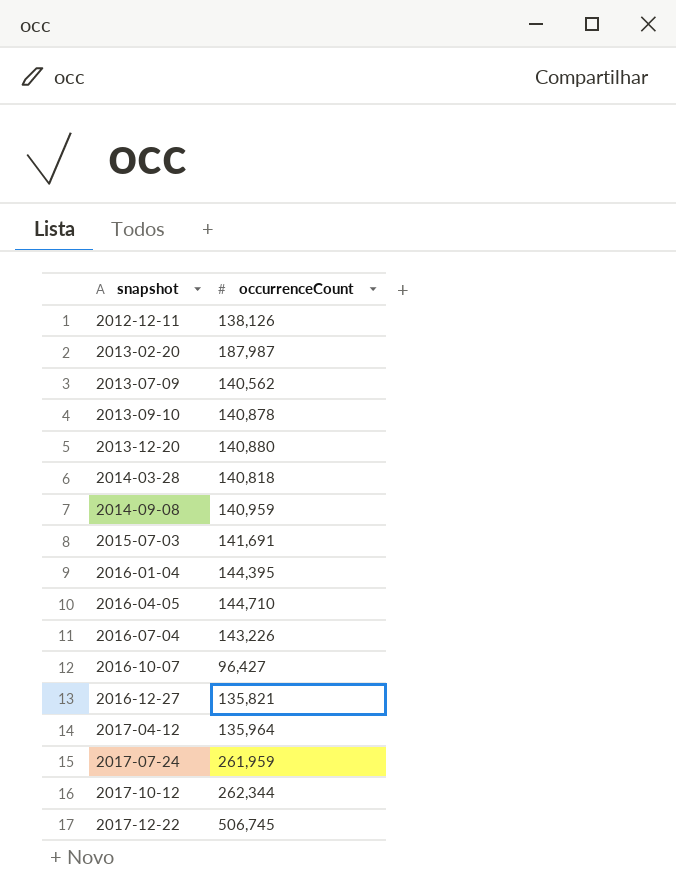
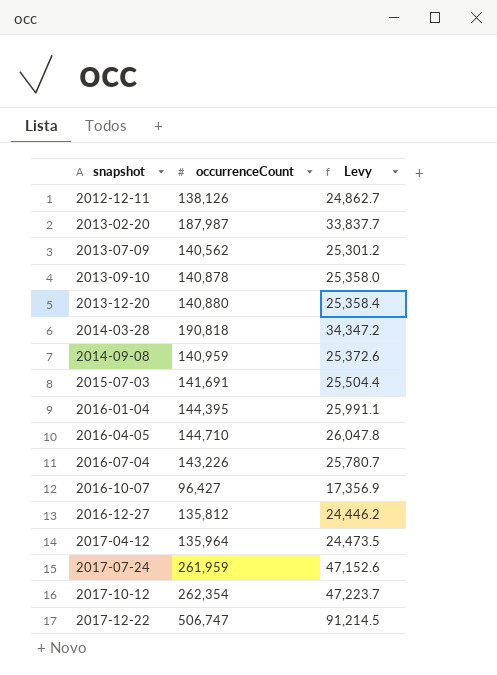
column Levy | formula: none -> [occurrenceCount] * 0.18
2014-03-28 | occurrenceCount: 140,818 -> 190,818
2016-12-27 | occurrenceCount: 135,821 -> 135,812
2017-10-12 | occurrenceCount: 262,344 -> 262,354
2017-12-22 | occurrenceCount: 506,745 -> 506,747

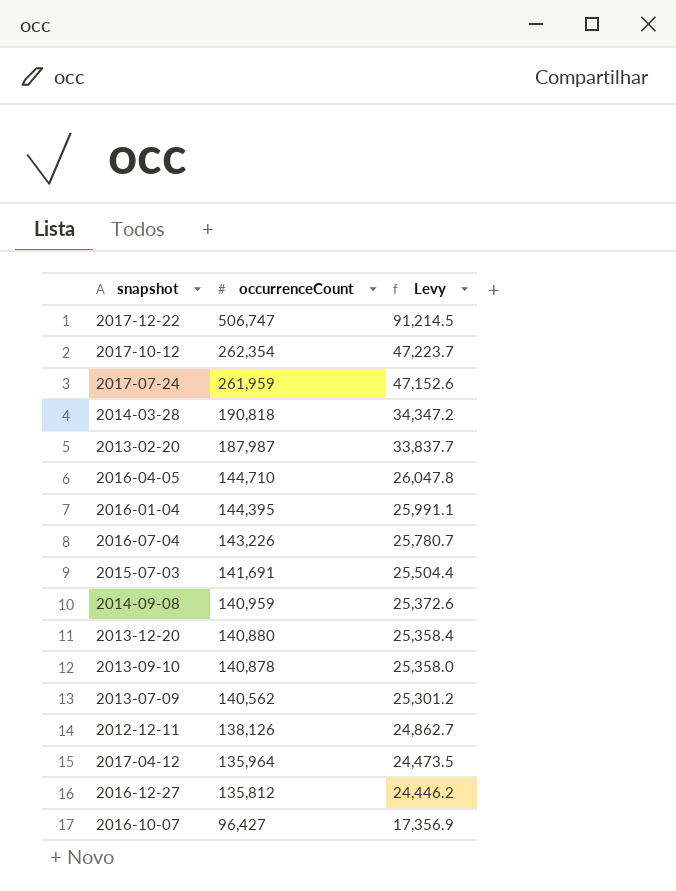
row order: snapshot ascending -> occurrenceCount descending

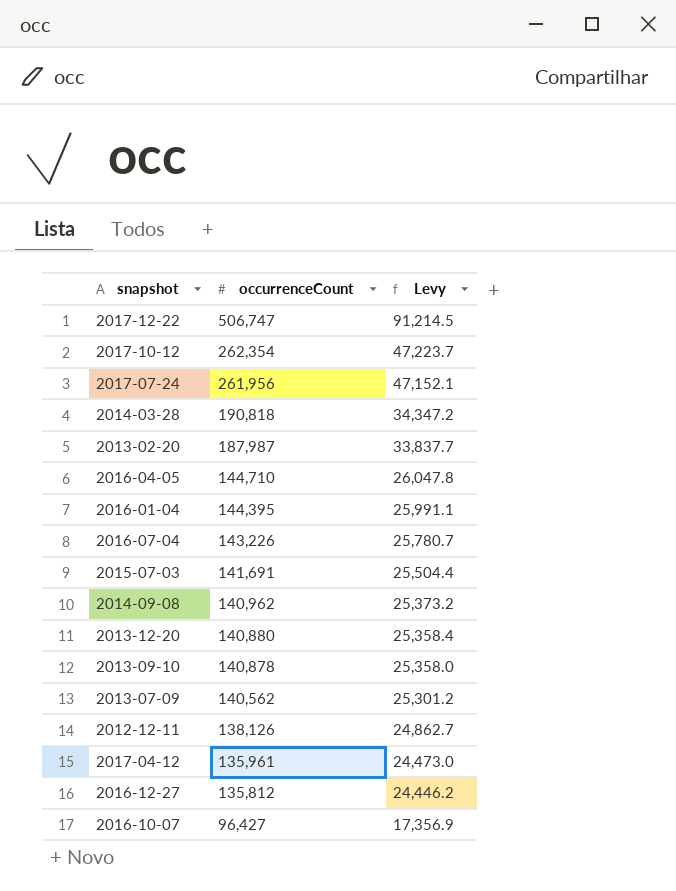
2017-07-24 | occurrenceCount: 261,959 -> 261,956
2017-07-24 | Levy: 47,152.6 -> 47,152.1
2014-09-08 | occurrenceCount: 140,959 -> 140,962
2014-09-08 | Levy: 25,372.6 -> 25,373.2
2017-04-12 | occurrenceCount: 135,964 -> 135,961
2017-04-12 | Levy: 24,473.5 -> 24,473.0

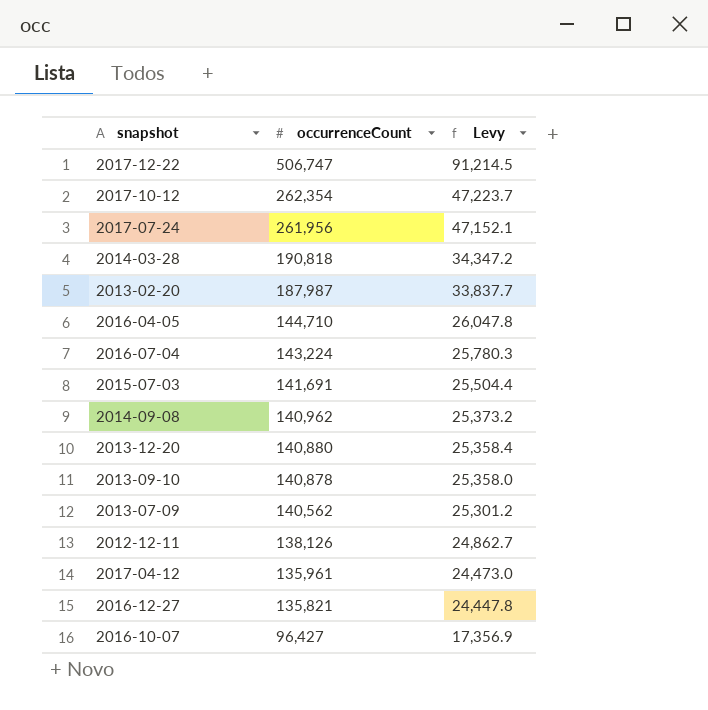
row 2016-01-04: 144,395 | 25,991.1 -> none
2016-07-04 | occurrenceCount: 143,226 -> 143,224
2016-07-04 | Levy: 25,780.7 -> 25,780.3
2016-12-27 | occurrenceCount: 135,812 -> 135,821
2016-12-27 | Levy: 24,446.2 -> 24,447.8

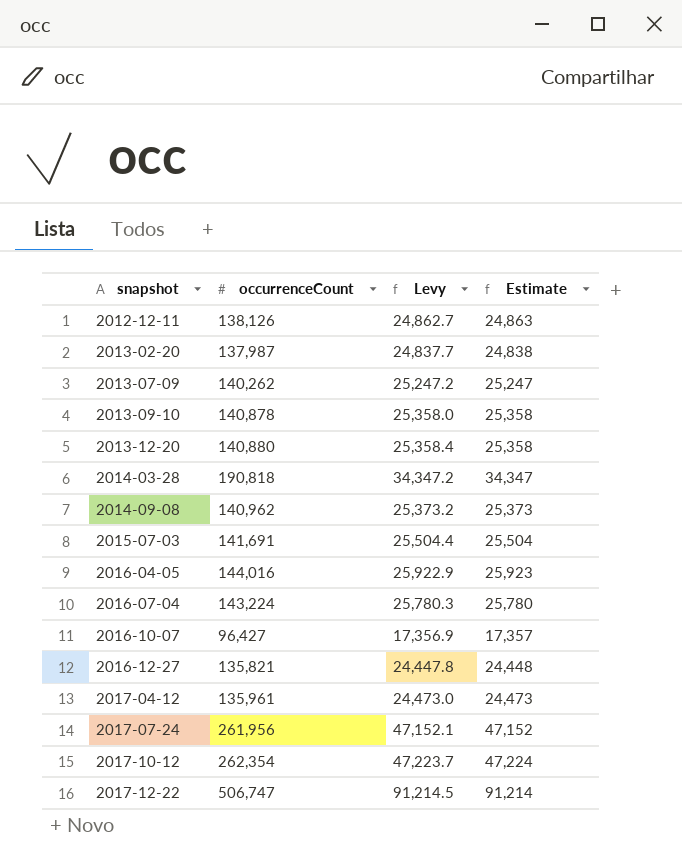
row order: occurrenceCount descending -> snapshot ascending
column Estimate | formula: none -> [occurrenceCount] * 0.18
2013-02-20 | occurrenceCount: 187,987 -> 137,987
2013-02-20 | Levy: 33,837.7 -> 24,837.7
2013-07-09 | occurrenceCount: 140,562 -> 140,262
2013-07-09 | Levy: 25,301.2 -> 25,247.2
2016-04-05 | occurrenceCount: 144,710 -> 144,016
2016-04-05 | Levy: 26,047.8 -> 25,922.9

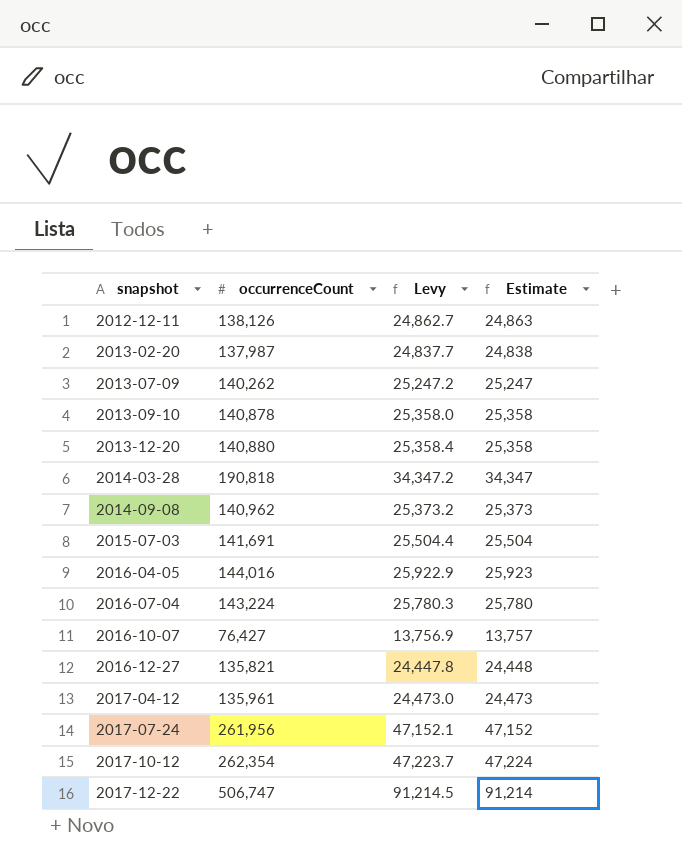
2016-10-07 | occurrenceCount: 96,427 -> 76,427
2016-10-07 | Levy: 17,356.9 -> 13,756.9
2016-10-07 | Estimate: 17,357 -> 13,757

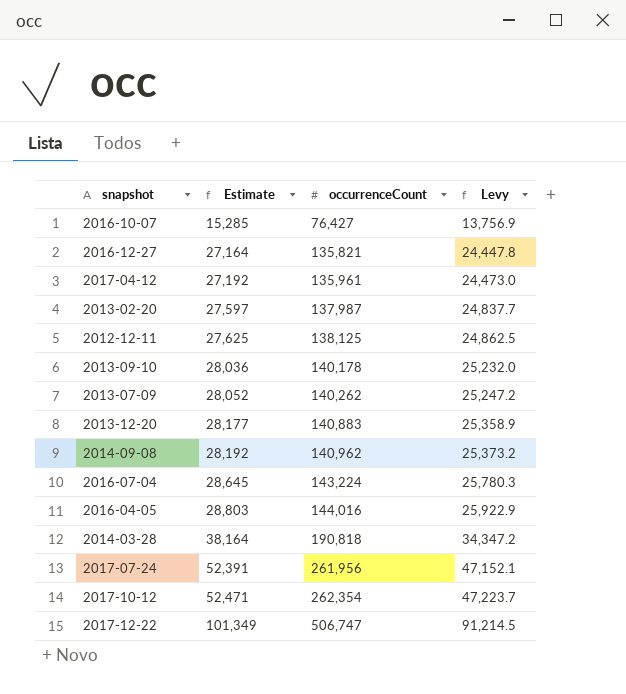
row order: snapshot ascending -> Estimate ascending
column Estimate | formula: [occurrenceCount] * 0.18 -> [occurrenceCount] * 0.2
column Estimate | position: 4 -> 2
row 2015-07-03: 141,691 | 25,504.4 | 25,504 -> none
2012-12-11 | occurrenceCount: 138,126 -> 138,125
2012-12-11 | Levy: 24,862.7 -> 24,862.5
2013-09-10 | occurrenceCount: 140,878 -> 140,178
2013-09-10 | Levy: 25,358.0 -> 25,232.0
2013-12-20 | occurrenceCount: 140,880 -> 140,883
2013-12-20 | Levy: 25,358.4 -> 25,358.9

